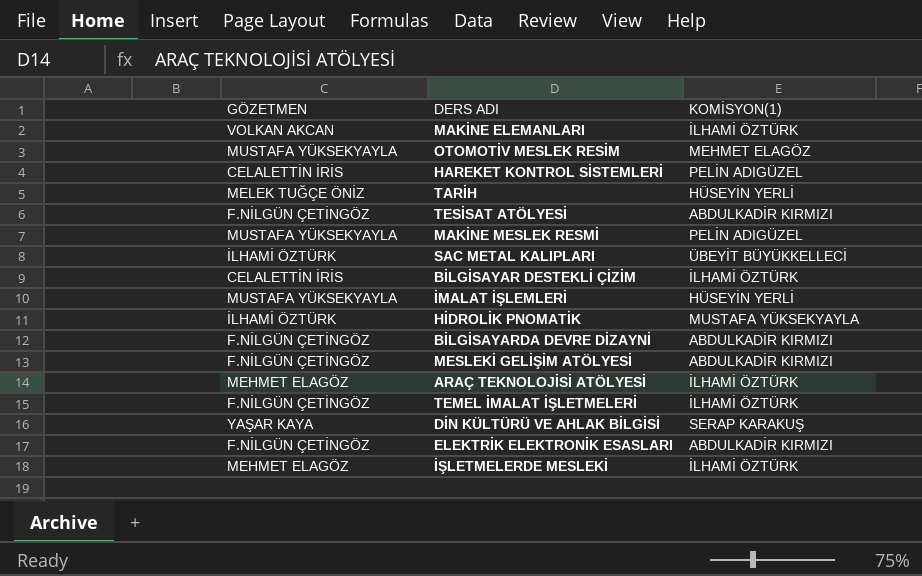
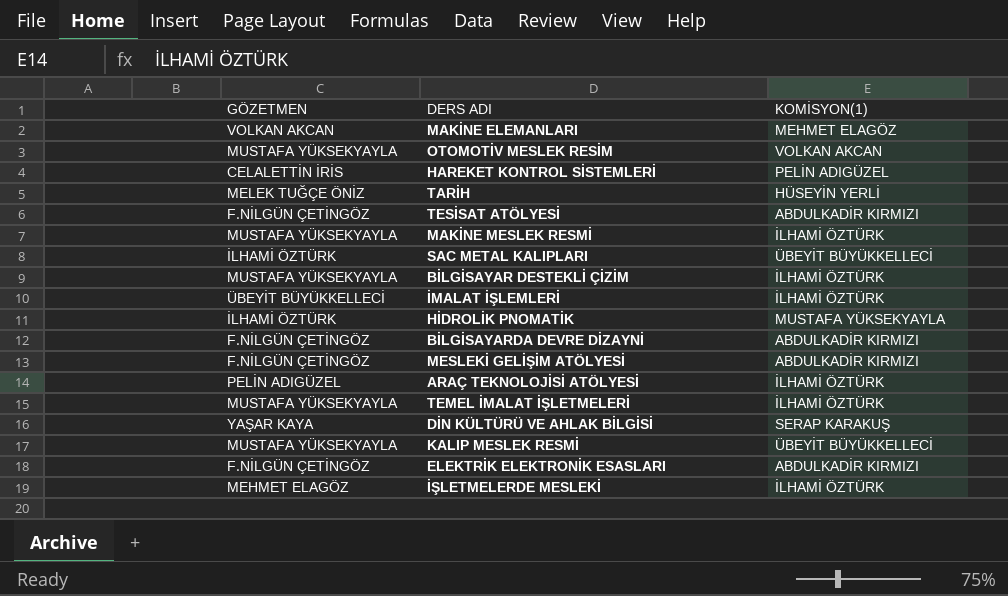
MAKİNE ELEMANLARI | KOMİSYON(1): İLHAMİ ÖZTÜRK -> MEHMET ELAGÖZ
OTOMOTİV MESLEK RESİM | KOMİSYON(1): MEHMET ELAGÖZ -> VOLKAN AKCAN
MAKİNE MESLEK RESMİ | KOMİSYON(1): PELİN ADIGÜZEL -> İLHAMİ ÖZTÜRK
BİLGİSAYAR DESTEKLİ ÇİZİM | GÖZETMEN: CELALETTİN İRİS -> MUSTAFA YÜKSEKYAYLA
İMALAT İŞLEMLERİ | GÖZETMEN: MUSTAFA YÜKSEKYAYLA -> ÜBEYİT BÜYÜKKELLECİ
İMALAT İŞLEMLERİ | KOMİSYON(1): HÜSEYİN YERLİ -> İLHAMİ ÖZTÜRK
ARAÇ TEKNOLOJİSİ ATÖLYESİ | GÖZETMEN: MEHMET ELAGÖZ -> PELİN ADIGÜZEL
TEMEL İMALAT İŞLETMELERİ | GÖZETMEN: F.NİLGÜN ÇETİNGÖZ -> MUSTAFA YÜKSEKYAYLA
row KALIP MESLEK RESMİ: none -> MUSTAFA YÜKSEKYAYLA | ÜBEYİT BÜYÜKKELLECİ

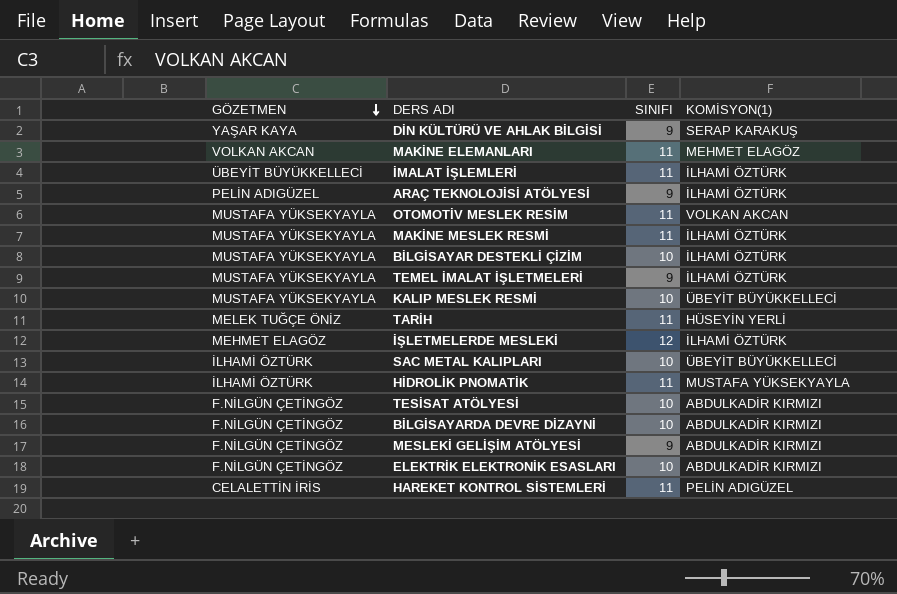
row order: none -> GÖZETMEN descending
column SINIFI | position: none -> 3

